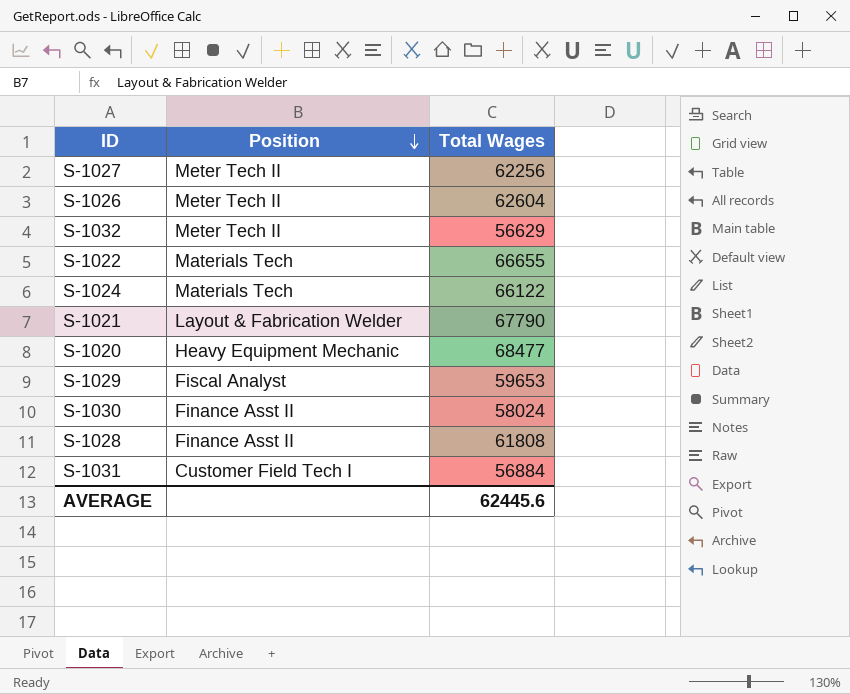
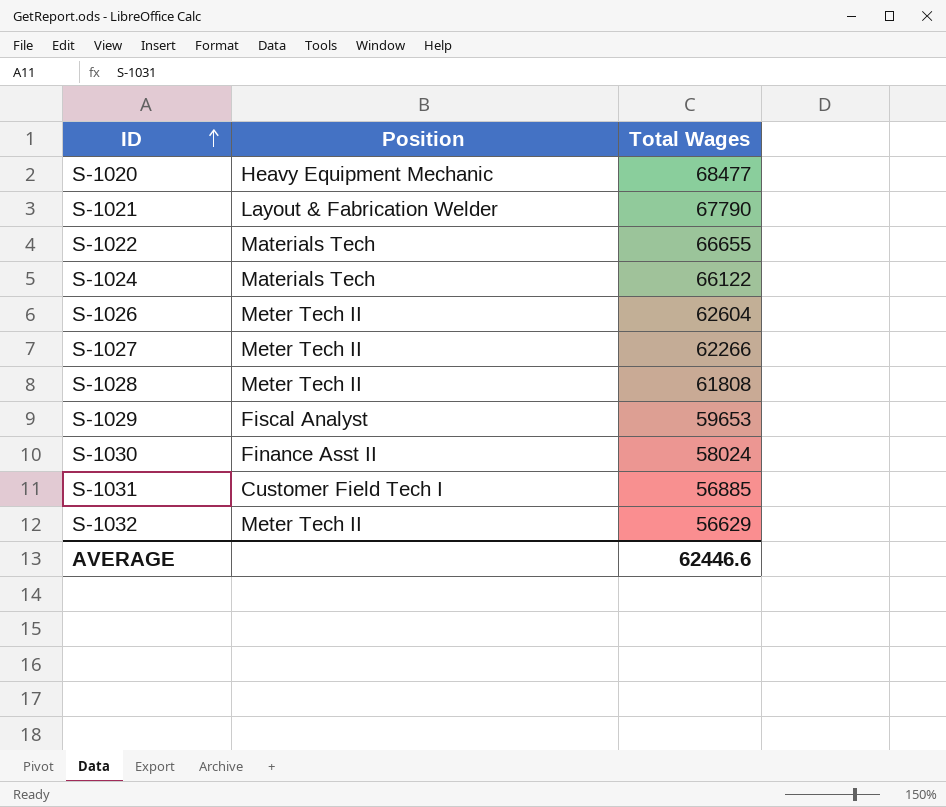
row order: Position descending -> ID ascending
S-1027 | Total Wages: 62256 -> 62266
S-1028 | Position: Finance Asst II -> Meter Tech II
S-1031 | Total Wages: 56884 -> 56885
AVERAGE | Total Wages: 62445.6 -> 62446.6

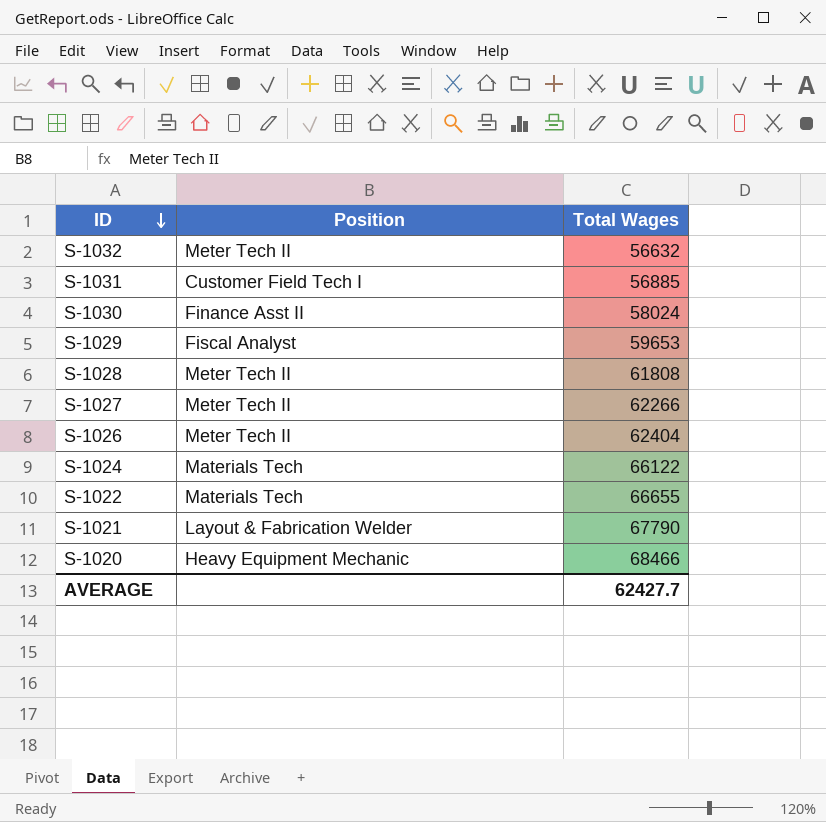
row order: ID ascending -> ID descending
S-1032 | Total Wages: 56629 -> 56632
S-1026 | Total Wages: 62604 -> 62404
S-1020 | Total Wages: 68477 -> 68466
AVERAGE | Total Wages: 62446.6 -> 62427.7

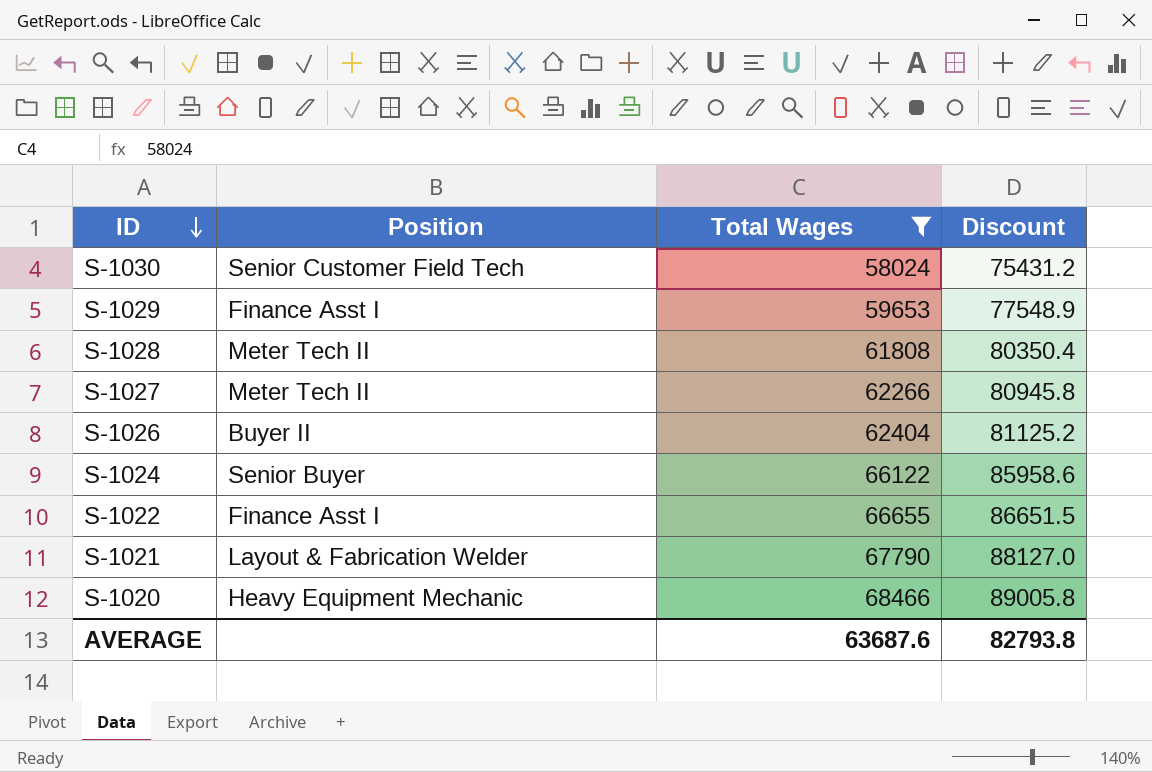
filter: none -> Total Wages >= 58024
column Discount | formula: none -> [Total Wages] * 1.3
S-1030 | Position: Finance Asst II -> Senior Customer Field Tech
S-1029 | Position: Fiscal Analyst -> Finance Asst I
S-1026 | Position: Meter Tech II -> Buyer II
S-1024 | Position: Materials Tech -> Senior Buyer
S-1022 | Position: Materials Tech -> Finance Asst I
AVERAGE | Total Wages: 62427.7 -> 63687.6

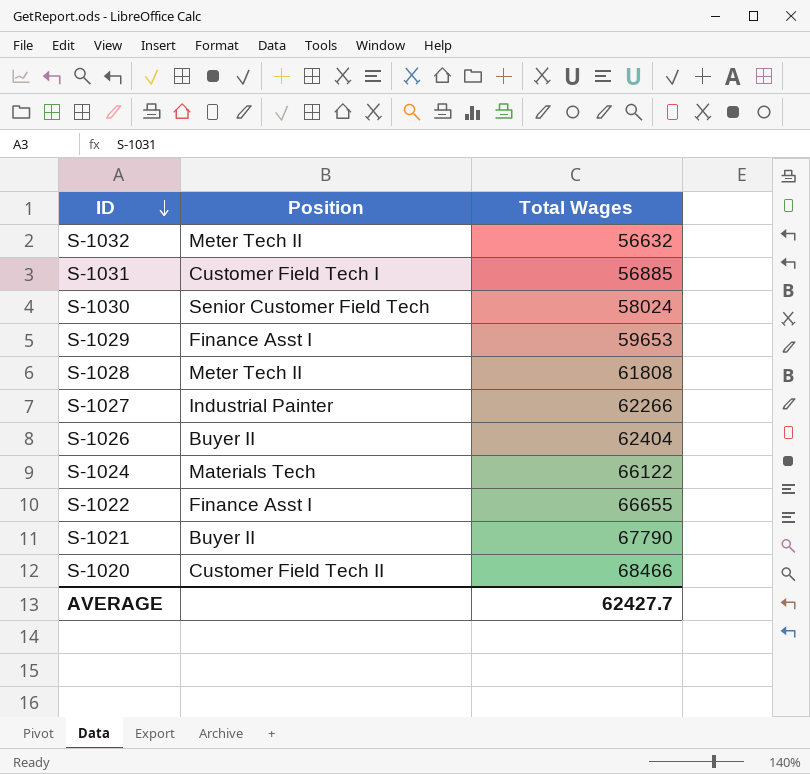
filter: Total Wages >= 58024 -> none
column Discount | formula: [Total Wages] * 1.3 -> none
S-1027 | Position: Meter Tech II -> Industrial Painter
S-1024 | Position: Senior Buyer -> Materials Tech
S-1021 | Position: Layout & Fabrication Welder -> Buyer II
S-1020 | Position: Heavy Equipment Mechanic -> Customer Field Tech II
AVERAGE | Total Wages: 63687.6 -> 62427.7

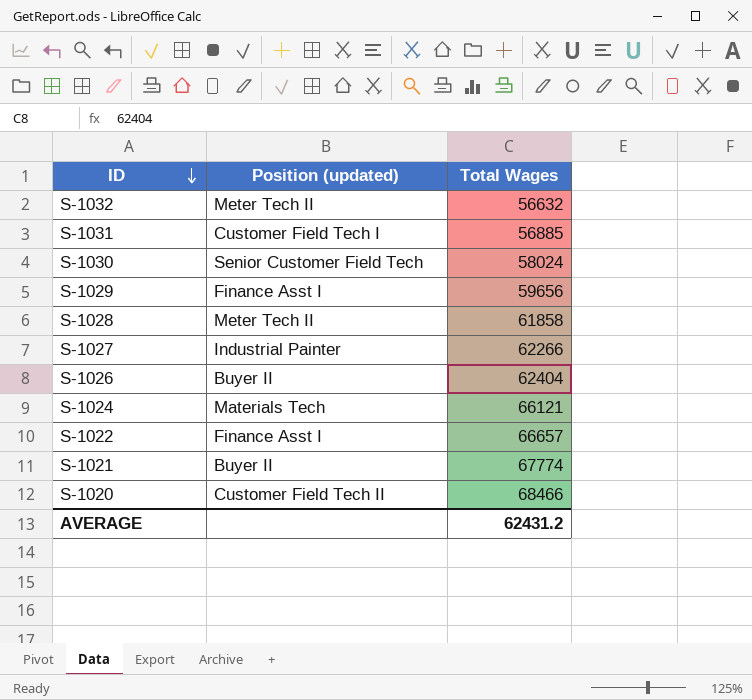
column name: Position -> Position (updated)
S-1029 | Total Wages: 59653 -> 59656
S-1028 | Total Wages: 61808 -> 61858
S-1024 | Total Wages: 66122 -> 66121
S-1022 | Total Wages: 66655 -> 66657
S-1021 | Total Wages: 67790 -> 67774
AVERAGE | Total Wages: 62427.7 -> 62431.2

